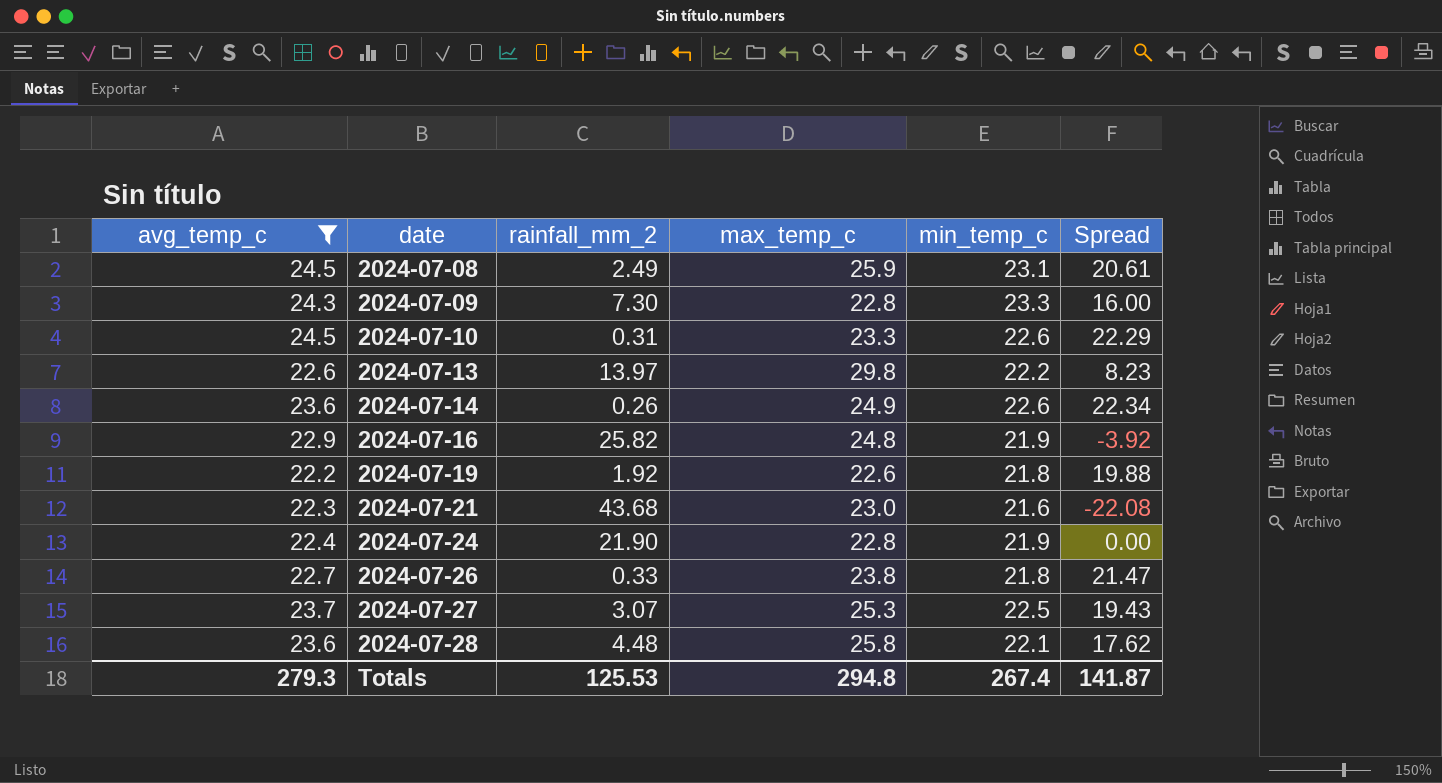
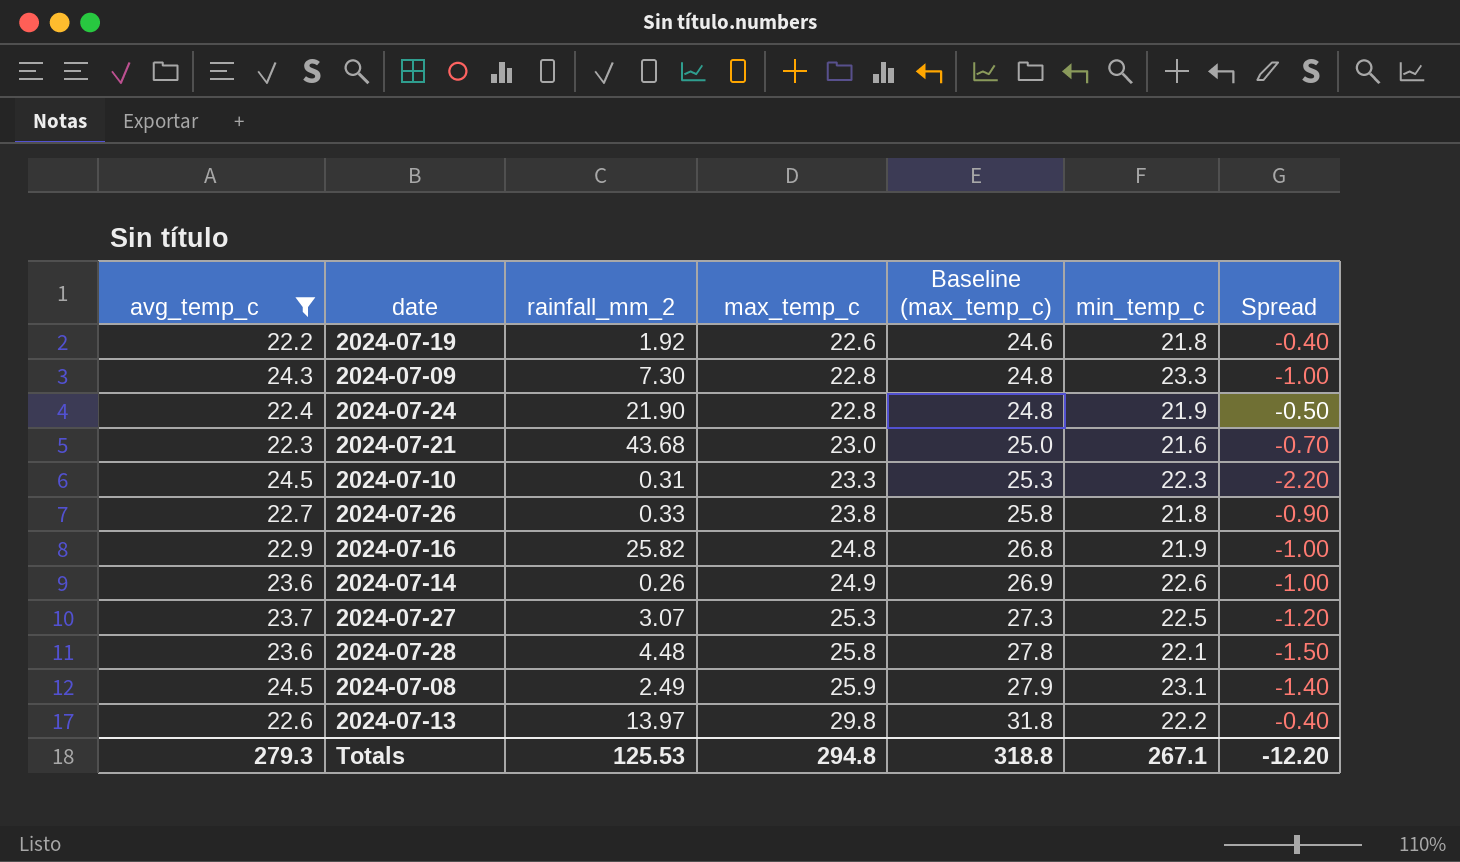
row order: date ascending -> max_temp_c ascending
column Baseline (max_temp_c) | formula: none -> [max_temp_c] + 2
column Spread | formula: [min_temp_c] - [rainfall_mm_2] -> [min_temp_c] - [avg_temp_c]
2024-07-10 | min_temp_c: 22.6 -> 22.3
Totals | min_temp_c: 267.4 -> 267.1
Totals | Spread: 141.87 -> -12.20

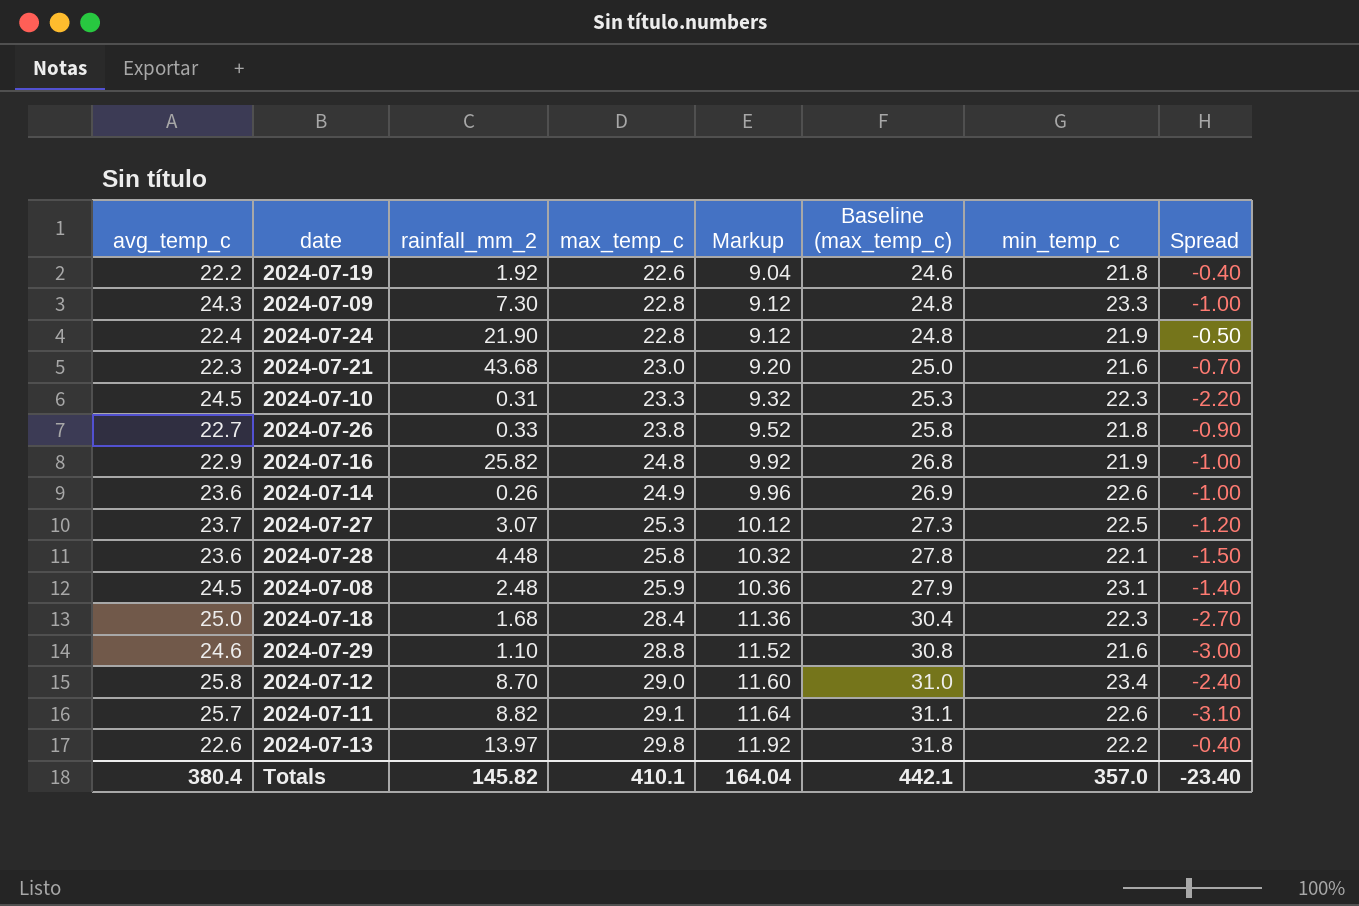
filter: avg_temp_c <= 24.5 -> none
column Markup | formula: none -> [max_temp_c] * 0.4
2024-07-08 | rainfall_mm_2: 2.49 -> 2.48
Totals | avg_temp_c: 279.3 -> 380.4
Totals | rainfall_mm_2: 125.53 -> 145.82
Totals | max_temp_c: 294.8 -> 410.1
Totals | Baseline (max_temp_c): 318.8 -> 442.1
Totals | min_temp_c: 267.1 -> 357.0
Totals | Spread: -12.20 -> -23.40

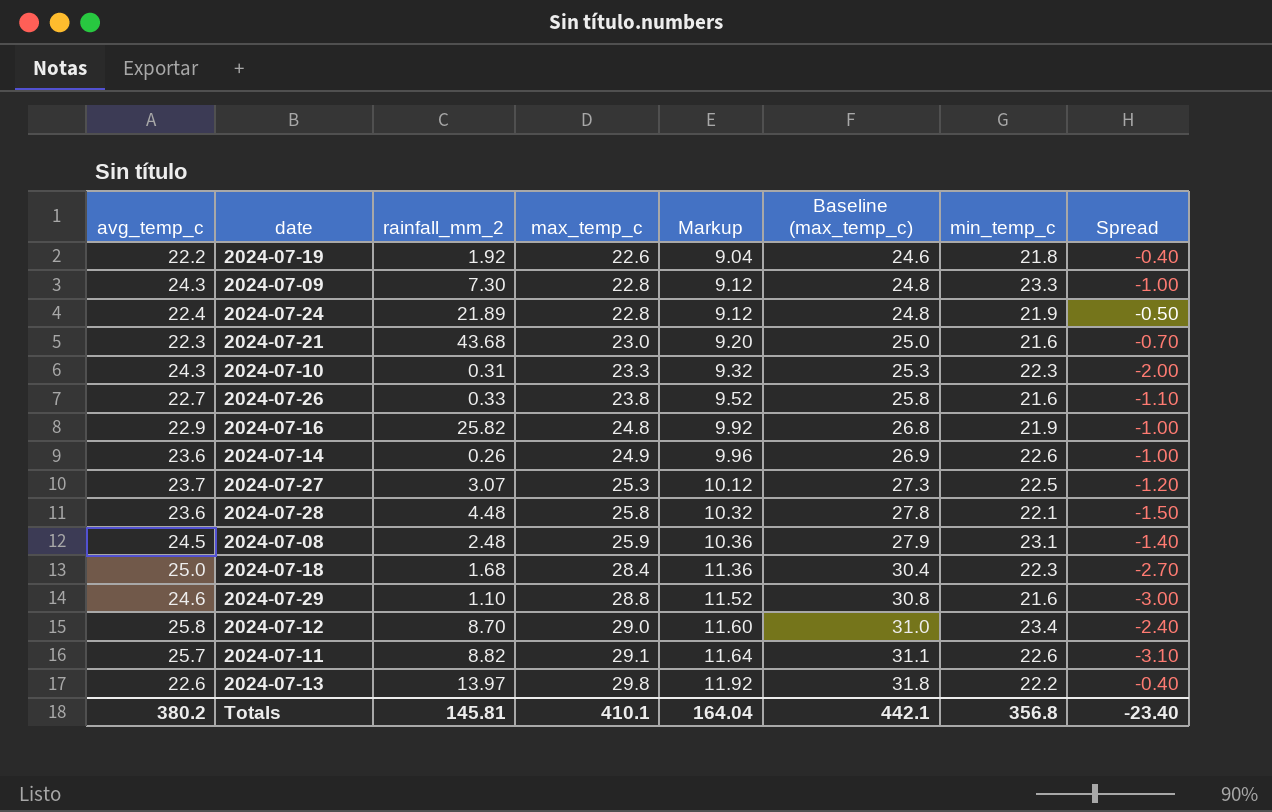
2024-07-24 | rainfall_mm_2: 21.90 -> 21.89
2024-07-10 | avg_temp_c: 24.5 -> 24.3
2024-07-10 | Spread: -2.20 -> -2.00
2024-07-26 | min_temp_c: 21.8 -> 21.6
2024-07-26 | Spread: -0.90 -> -1.10
Totals | avg_temp_c: 380.4 -> 380.2
Totals | rainfall_mm_2: 145.82 -> 145.81
Totals | min_temp_c: 357.0 -> 356.8

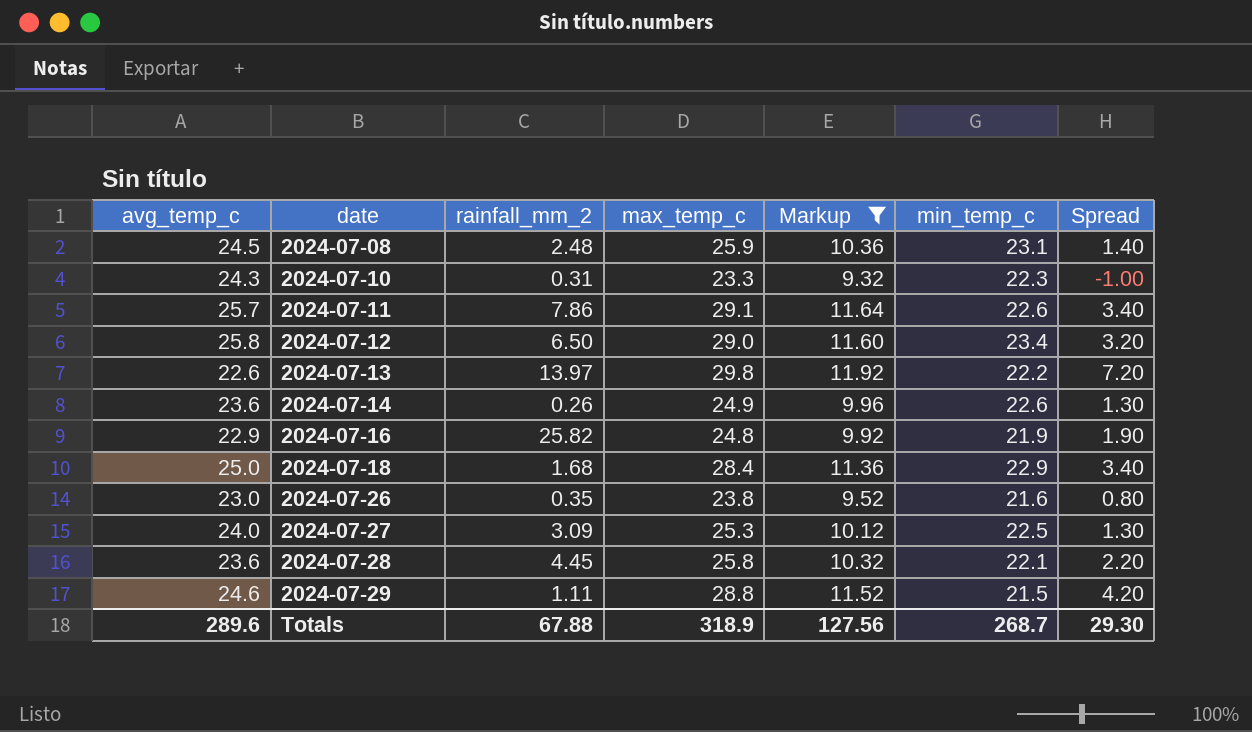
filter: none -> Markup >= 9.32
row order: max_temp_c ascending -> date ascending
column Baseline (max_temp_c) | formula: [max_temp_c] + 2 -> none
column Spread | formula: [min_temp_c] - [avg_temp_c] -> [max_temp_c] - [avg_temp_c]
2024-07-11 | rainfall_mm_2: 8.82 -> 7.86
2024-07-12 | rainfall_mm_2: 8.70 -> 6.50
2024-07-18 | min_temp_c: 22.3 -> 22.9
2024-07-26 | avg_temp_c: 22.7 -> 23.0
2024-07-26 | rainfall_mm_2: 0.33 -> 0.35
2024-07-27 | avg_temp_c: 23.7 -> 24.0
2024-07-27 | rainfall_mm_2: 3.07 -> 3.09
2024-07-28 | rainfall_mm_2: 4.48 -> 4.45
2024-07-29 | rainfall_mm_2: 1.10 -> 1.11
2024-07-29 | min_temp_c: 21.6 -> 21.5
Totals | avg_temp_c: 380.2 -> 289.6
Totals | rainfall_mm_2: 145.81 -> 67.88
Totals | max_temp_c: 410.1 -> 318.9
Totals | Markup: 164.04 -> 127.56
Totals | min_temp_c: 356.8 -> 268.7
Totals | Spread: -23.40 -> 29.30

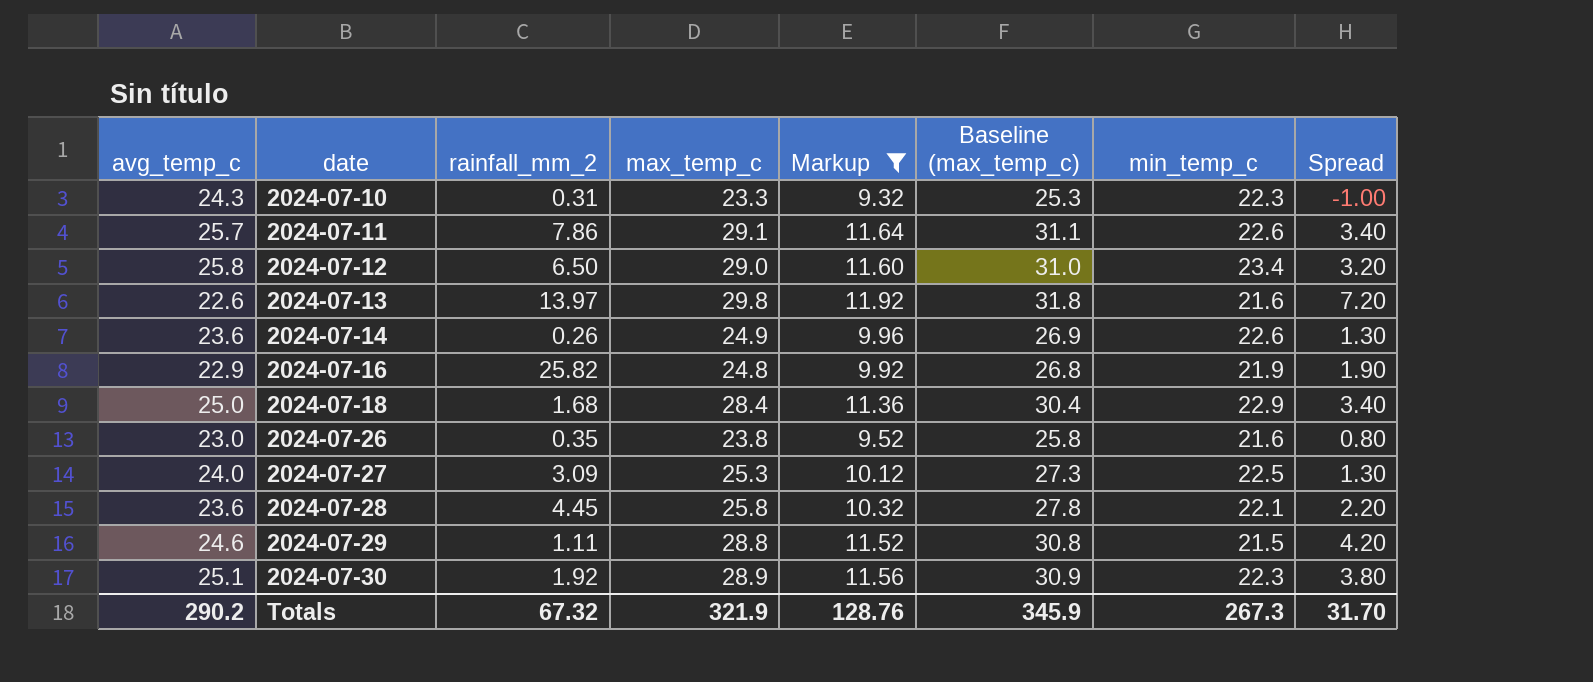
column Baseline (max_temp_c) | formula: none -> [max_temp_c] + 2
row 2024-07-08: 24.5 | 2.48 | 25.9 | 10.36 | 23.1 | 1.40 -> none
2024-07-13 | min_temp_c: 22.2 -> 21.6
row 2024-07-30: none -> 25.1 | 1.92 | 28.9 | 11.56 | 30.9 | 22.3 | 3.80
Totals | avg_temp_c: 289.6 -> 290.2
Totals | rainfall_mm_2: 67.88 -> 67.32
Totals | max_temp_c: 318.9 -> 321.9
Totals | Markup: 127.56 -> 128.76
Totals | min_temp_c: 268.7 -> 267.3
Totals | Spread: 29.30 -> 31.70

